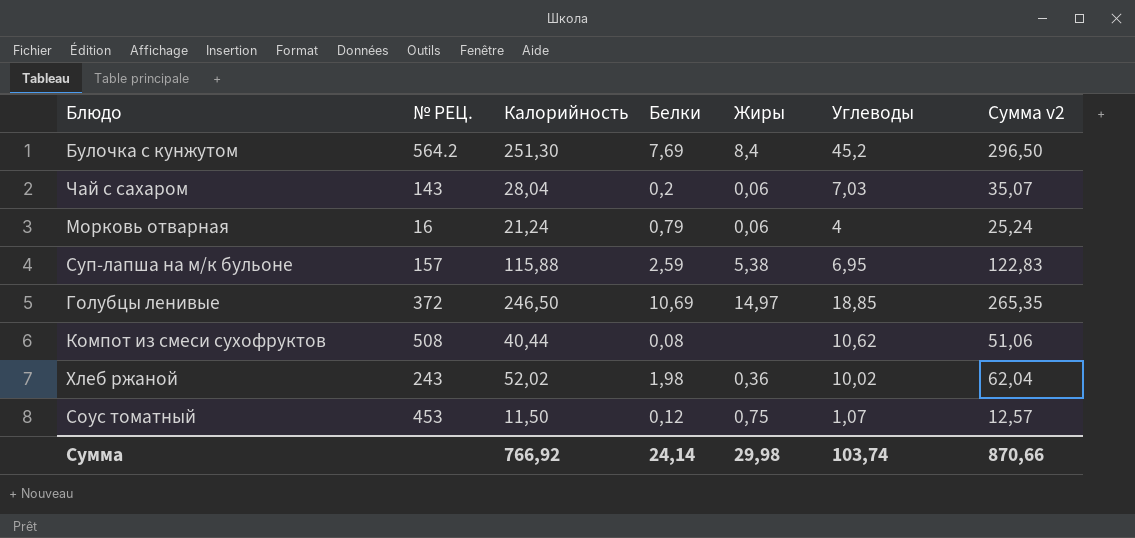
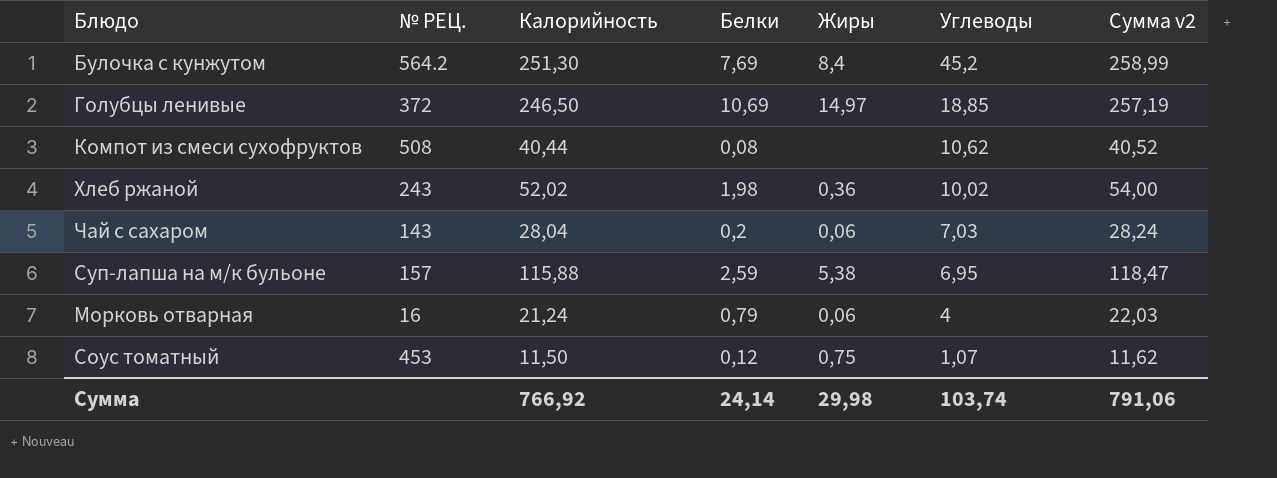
row order: none -> Углеводы descending
column Сумма v2 | formula: [Калорийность] + [Углеводы] -> [Калорийность] + [Белки]
Сумма | Сумма v2: 870,66 -> 791,06

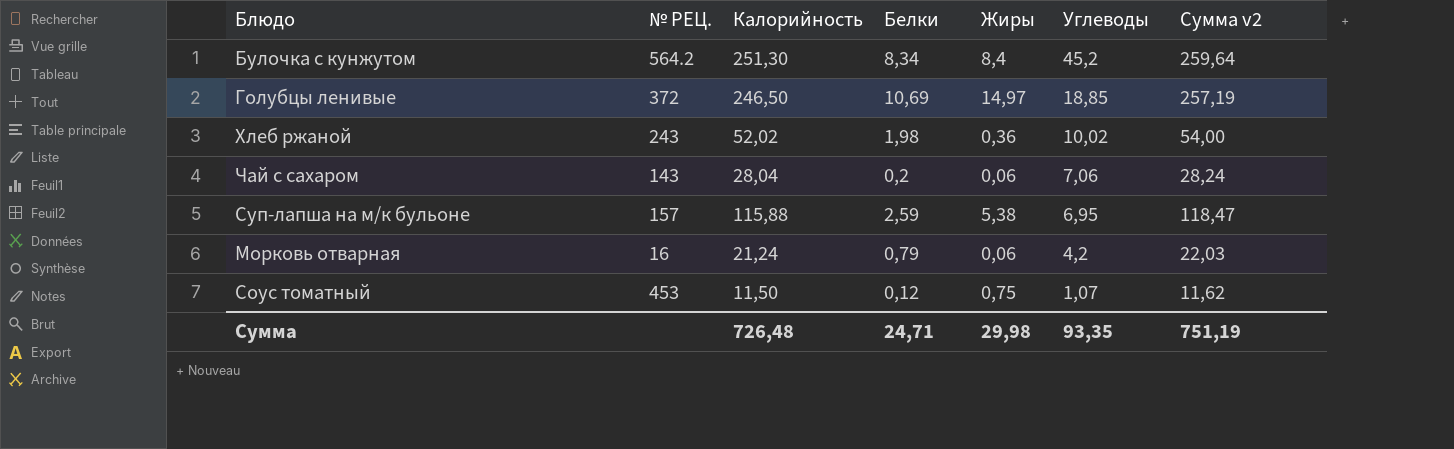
row Компот из смеси сухофруктов: 508 | 40,44 | 0,08 | none | 10,62 | 40,52 -> none
Булочка с кунжутом | Белки: 7,69 -> 8,34
Булочка с кунжутом | Сумма v2: 258,99 -> 259,64
Чай с сахаром | Углеводы: 7,03 -> 7,06
Морковь отварная | Углеводы: 4 -> 4,2
Сумма | Калорийность: 766,92 -> 726,48
Сумма | Белки: 24,14 -> 24,71
Сумма | Углеводы: 103,74 -> 93,35
Сумма | Сумма v2: 791,06 -> 751,19

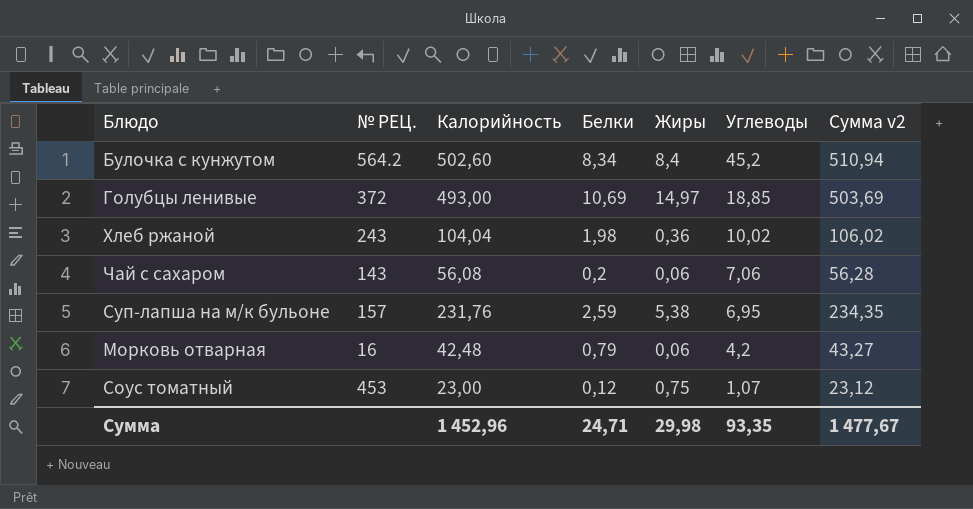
Булочка с кунжутом | Калорийность: 251,30 -> 502,60
Булочка с кунжутом | Сумма v2: 259,64 -> 510,94
Голубцы ленивые | Калорийность: 246,50 -> 493,00
Голубцы ленивые | Сумма v2: 257,19 -> 503,69
Хлеб ржаной | Калорийность: 52,02 -> 104,04
Хлеб ржаной | Сумма v2: 54,00 -> 106,02
Чай с сахаром | Калорийность: 28,04 -> 56,08
Чай с сахаром | Сумма v2: 28,24 -> 56,28
Суп-лапша на м/к бульоне | Калорийность: 115,88 -> 231,76
Суп-лапша на м/к бульоне | Сумма v2: 118,47 -> 234,35
Морковь отварная | Калорийность: 21,24 -> 42,48
Морковь отварная | Сумма v2: 22,03 -> 43,27
Соус томатный | Калорийность: 11,50 -> 23,00
Соус томатный | Сумма v2: 11,62 -> 23,12
Сумма | Калорийность: 726,48 -> 1 452,96
Сумма | Сумма v2: 751,19 -> 1 477,67

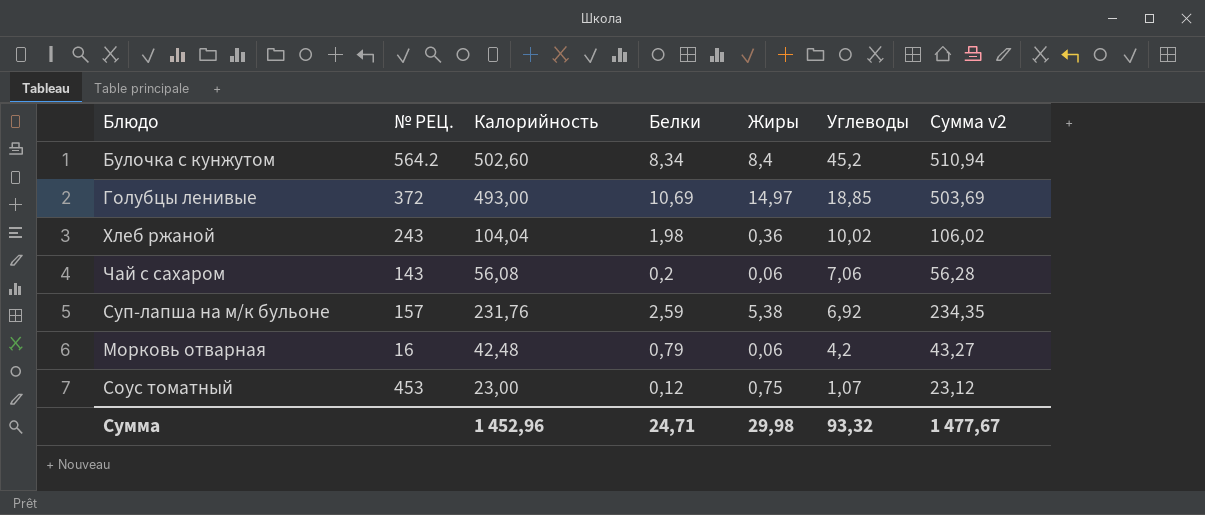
Суп-лапша на м/к бульоне | Углеводы: 6,95 -> 6,92
Сумма | Углеводы: 93,35 -> 93,32

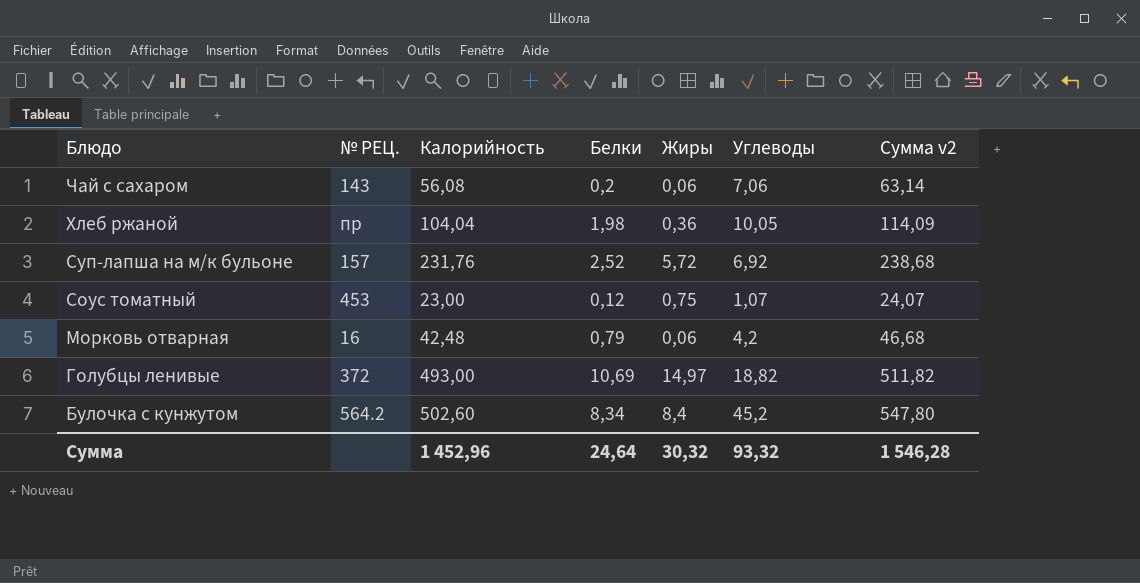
row order: Углеводы descending -> Блюдо descending
column Сумма v2 | formula: [Калорийность] + [Белки] -> [Калорийность] + [Углеводы]
Хлеб ржаной | № РЕЦ.: 243 -> пр
Хлеб ржаной | Углеводы: 10,02 -> 10,05
Суп-лапша на м/к бульоне | Белки: 2,59 -> 2,52
Суп-лапша на м/к бульоне | Жиры: 5,38 -> 5,72
Голубцы ленивые | Углеводы: 18,85 -> 18,82
Сумма | Белки: 24,71 -> 24,64
Сумма | Жиры: 29,98 -> 30,32
Сумма | Сумма v2: 1 477,67 -> 1 546,28

